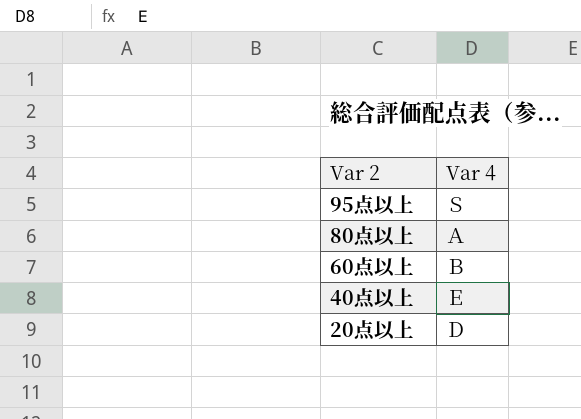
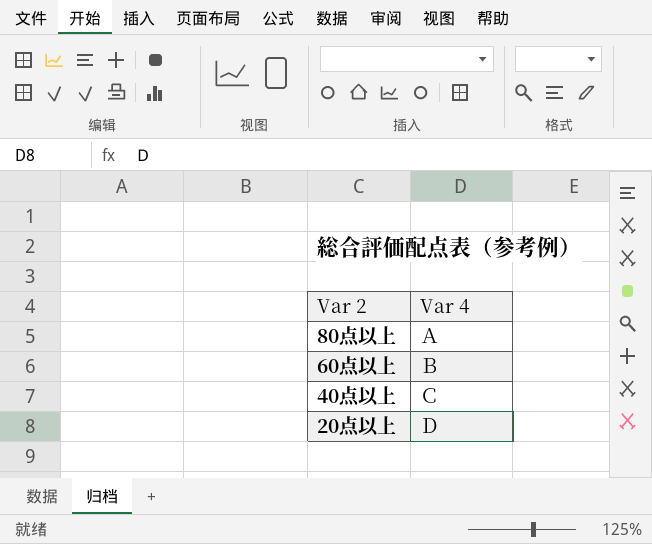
row 95点以上: Ｓ -> none
40点以上 | Var 4: Ｅ -> Ｃ

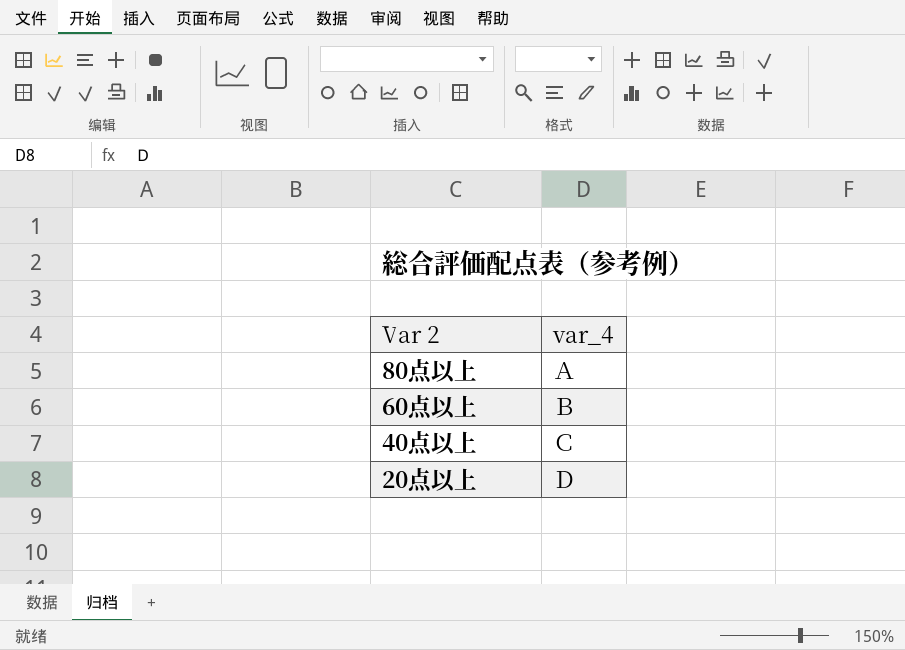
column name: Var 4 -> var_4

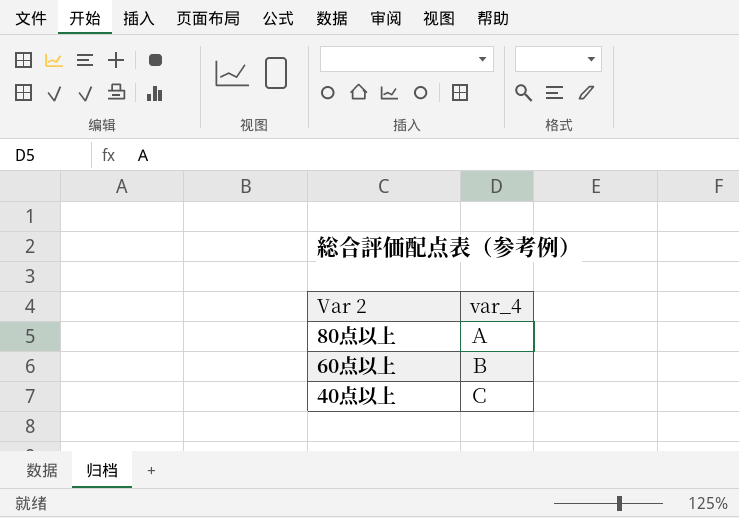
row 20点以上: Ｄ -> none

